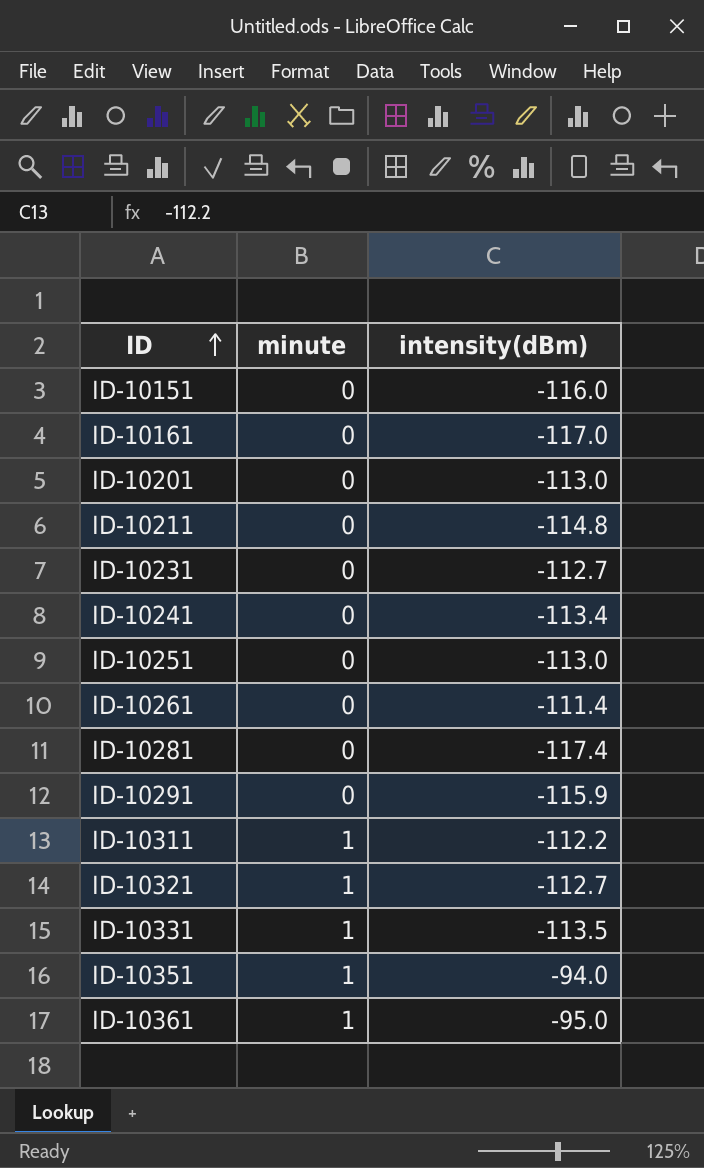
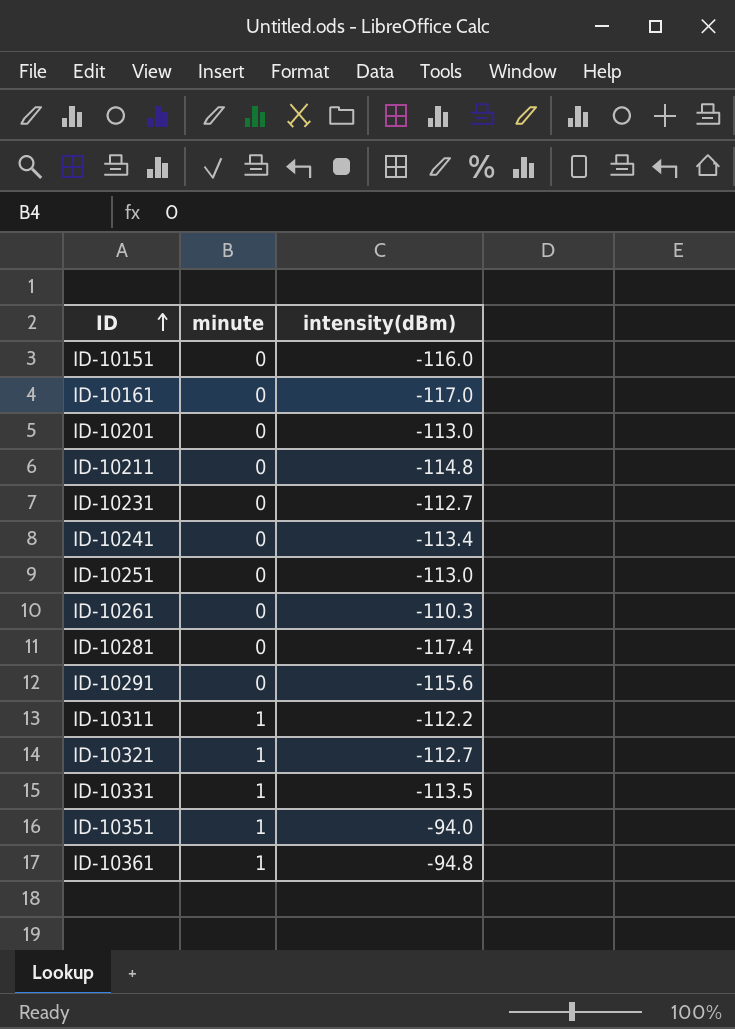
ID-10261 | intensity(dBm): -111.4 -> -110.3
ID-10291 | intensity(dBm): -115.9 -> -115.6
ID-10361 | intensity(dBm): -95.0 -> -94.8

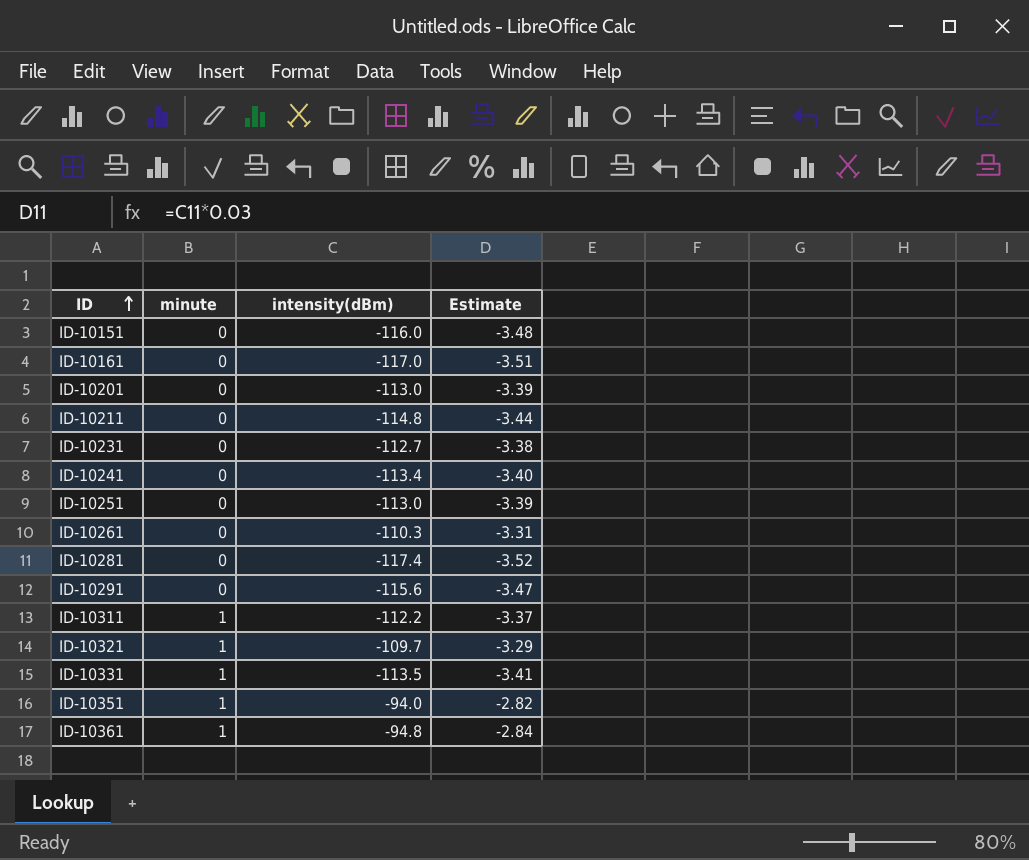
column Estimate | formula: none -> [intensity(dBm)] * 0.03
ID-10321 | intensity(dBm): -112.7 -> -109.7

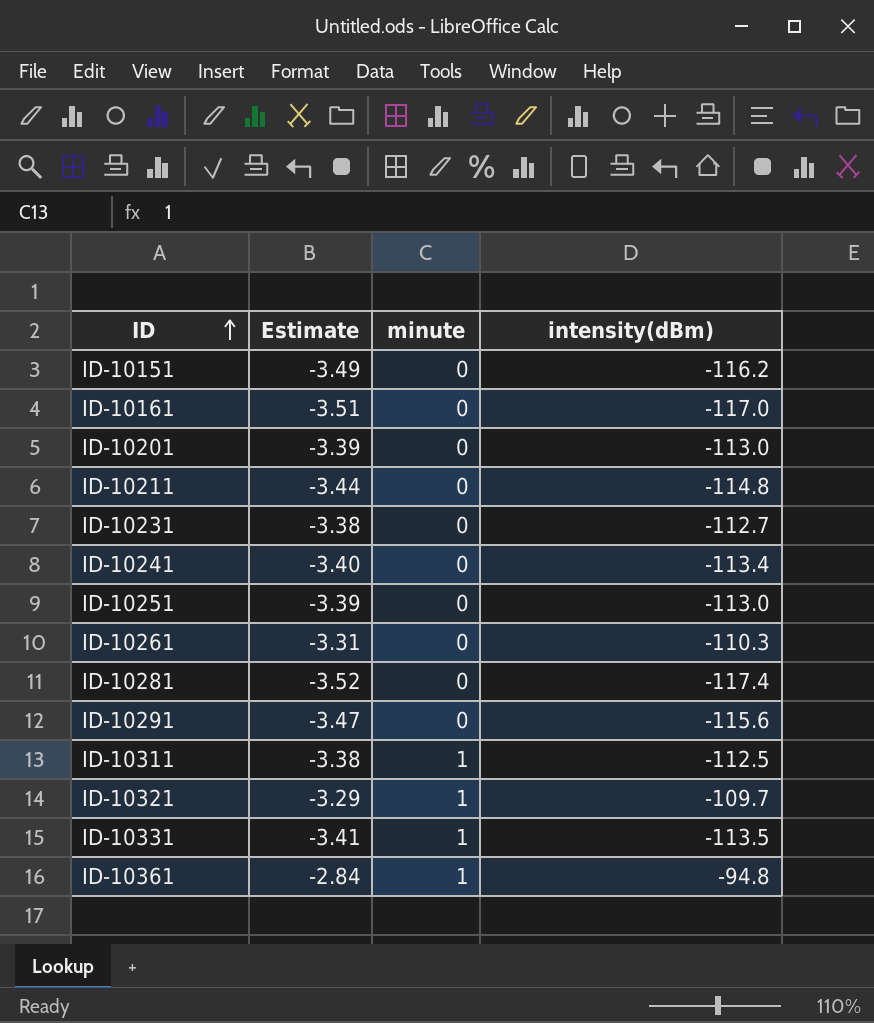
column Estimate | position: 4 -> 2
row ID-10351: 1 | -94.0 | -2.82 -> none
ID-10151 | Estimate: -3.48 -> -3.49
ID-10151 | intensity(dBm): -116.0 -> -116.2
ID-10311 | Estimate: -3.37 -> -3.38
ID-10311 | intensity(dBm): -112.2 -> -112.5

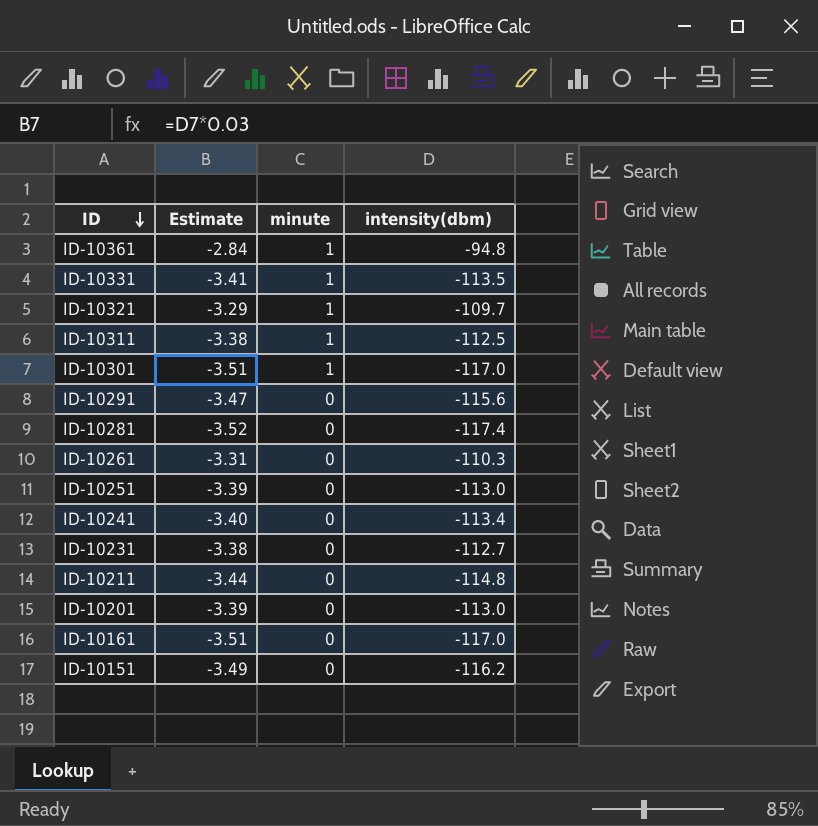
row order: ID ascending -> ID descending
column name: intensity(dBm) -> intensity(dbm)
row ID-10301: none -> -3.51 | 1 | -117.0

